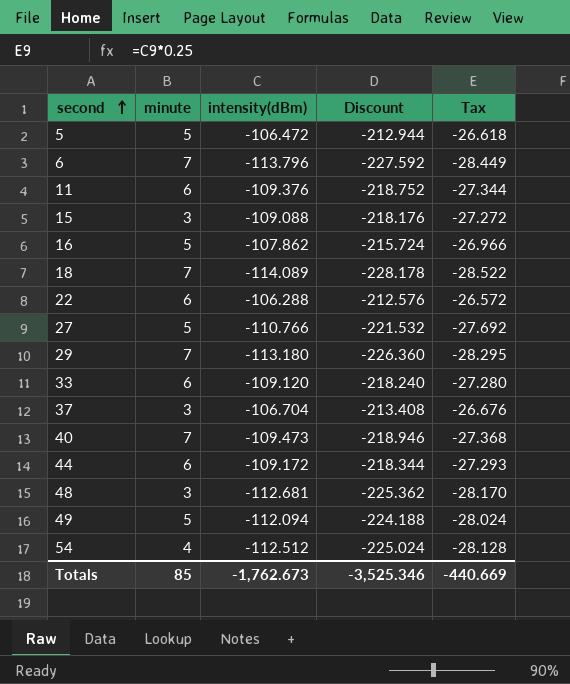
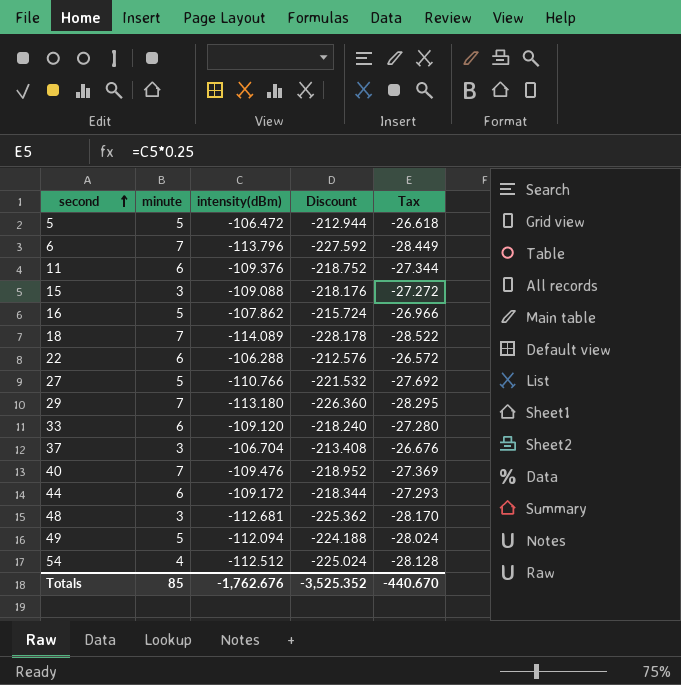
40 | intensity(dBm): -109.473 -> -109.476
40 | Discount: -218.946 -> -218.952
40 | Tax: -27.368 -> -27.369
Totals | intensity(dBm): -1,762.673 -> -1,762.676
Totals | Discount: -3,525.346 -> -3,525.352
Totals | Tax: -440.669 -> -440.670

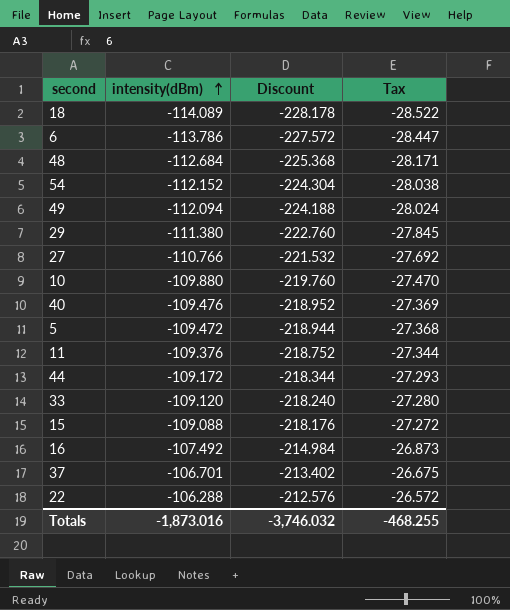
row order: second ascending -> intensity(dBm) ascending
column minute | position: 2 -> none
6 | intensity(dBm): -113.796 -> -113.786
6 | Discount: -227.592 -> -227.572
6 | Tax: -28.449 -> -28.447
48 | intensity(dBm): -112.681 -> -112.684
48 | Discount: -225.362 -> -225.368
48 | Tax: -28.170 -> -28.171
54 | intensity(dBm): -112.512 -> -112.152
54 | Discount: -225.024 -> -224.304
54 | Tax: -28.128 -> -28.038
29 | intensity(dBm): -113.180 -> -111.380
29 | Discount: -226.360 -> -222.760
29 | Tax: -28.295 -> -27.845
row 10: none -> -109.880 | -219.760 | -27.470
5 | intensity(dBm): -106.472 -> -109.472
5 | Discount: -212.944 -> -218.944
5 | Tax: -26.618 -> -27.368
16 | intensity(dBm): -107.862 -> -107.492
16 | Discount: -215.724 -> -214.984
16 | Tax: -26.966 -> -26.873
37 | intensity(dBm): -106.704 -> -106.701
37 | Discount: -213.408 -> -213.402
37 | Tax: -26.676 -> -26.675
Totals | intensity(dBm): -1,762.676 -> -1,873.016
Totals | Discount: -3,525.352 -> -3,746.032
Totals | Tax: -440.670 -> -468.255

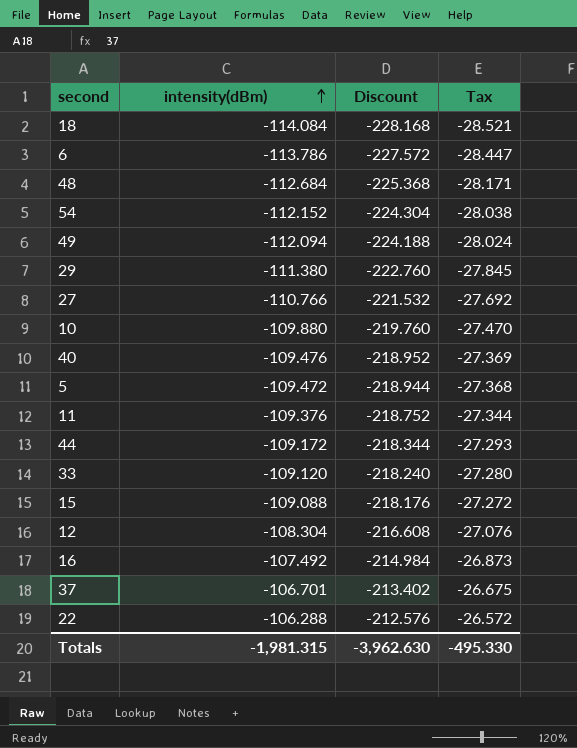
18 | intensity(dBm): -114.089 -> -114.084
18 | Discount: -228.178 -> -228.168
18 | Tax: -28.522 -> -28.521
row 12: none -> -108.304 | -216.608 | -27.076
Totals | intensity(dBm): -1,873.016 -> -1,981.315
Totals | Discount: -3,746.032 -> -3,962.630
Totals | Tax: -468.255 -> -495.330

